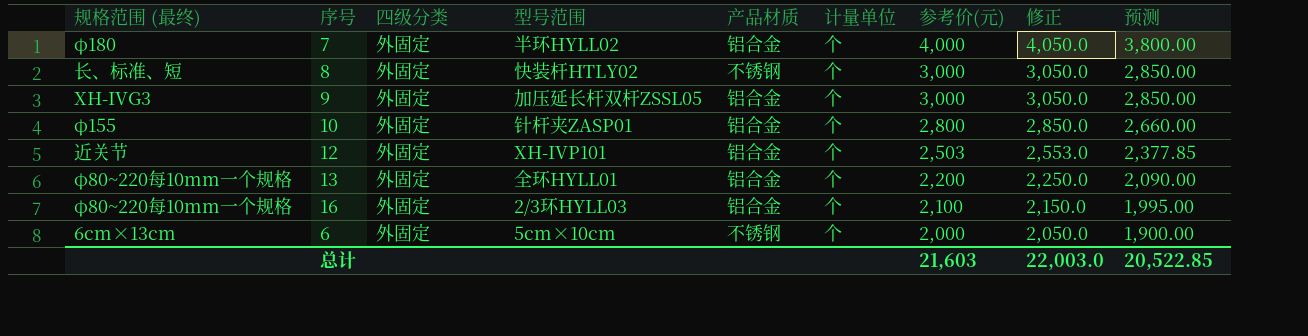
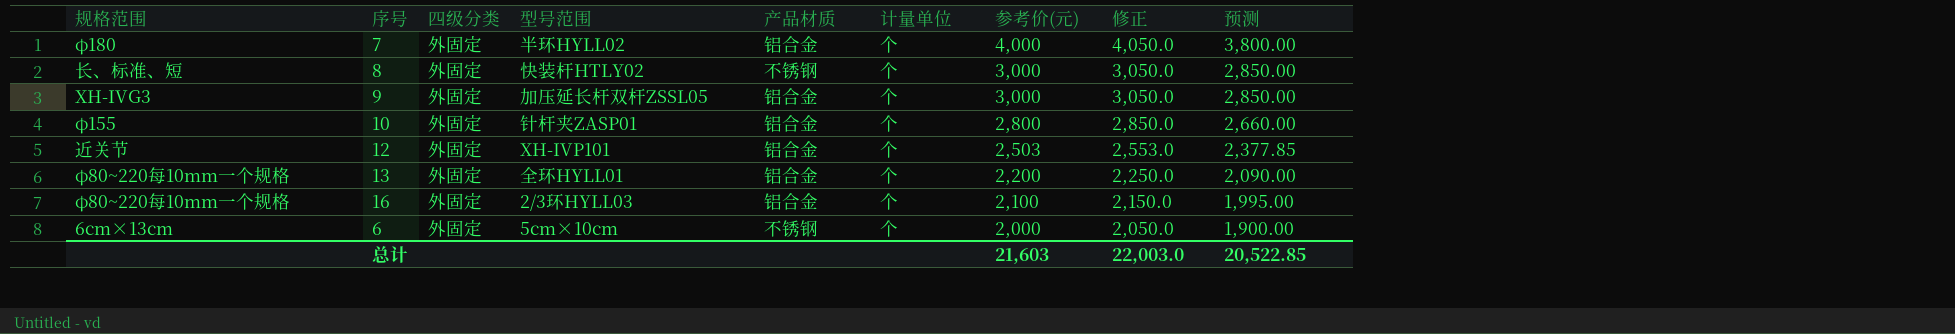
column name: 规格范围 (最终) -> 规格范围

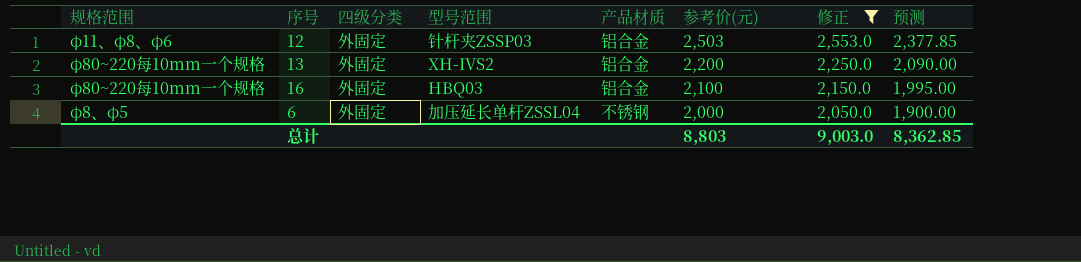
filter: none -> 修正 <= 2,553.0
column 计量单位 | position: 6 -> none
12 | 规格范围: 近关节 -> φ11、φ8、φ6
12 | 型号范围: XH-IVP101 -> 针杆夹ZSSP03
13 | 型号范围: 全环HYLL01 -> XH-IVS2
16 | 型号范围: 2/3环HYLL03 -> HBQ03
6 | 规格范围: 6cm×13cm -> φ8、φ5
6 | 型号范围: 5cm×10cm -> 加压延长单杆ZSSL04
总计 | 参考价(元): 21,603 -> 8,803
总计 | 修正: 22,003.0 -> 9,003.0
总计 | 预测: 20,522.85 -> 8,362.85

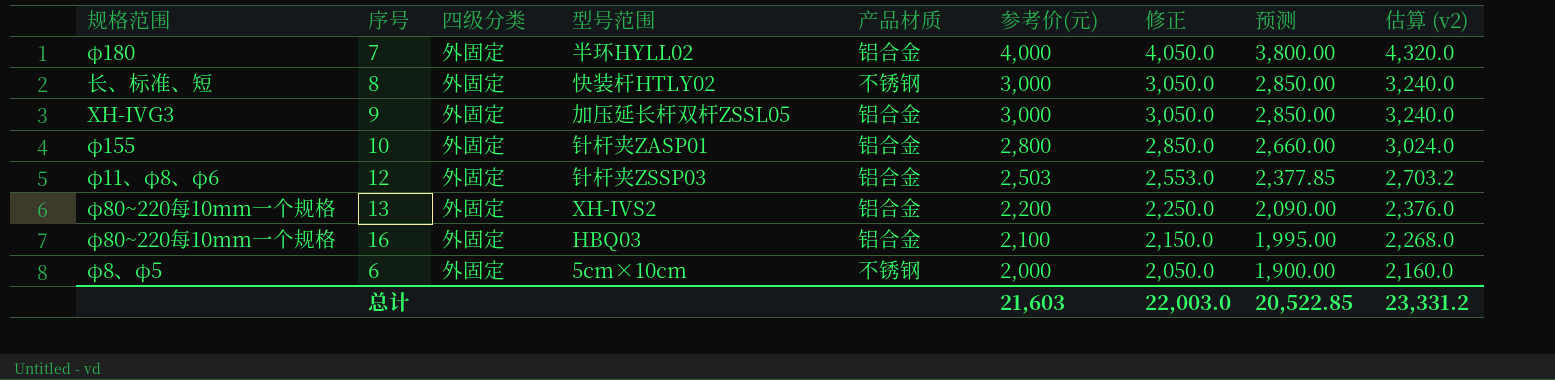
filter: 修正 <= 2,553.0 -> none
column 估算 (v2) | formula: none -> [参考价(元)] * 1.08
6 | 型号范围: 加压延长单杆ZSSL04 -> 5cm×10cm
总计 | 参考价(元): 8,803 -> 21,603
总计 | 修正: 9,003.0 -> 22,003.0
总计 | 预测: 8,362.85 -> 20,522.85

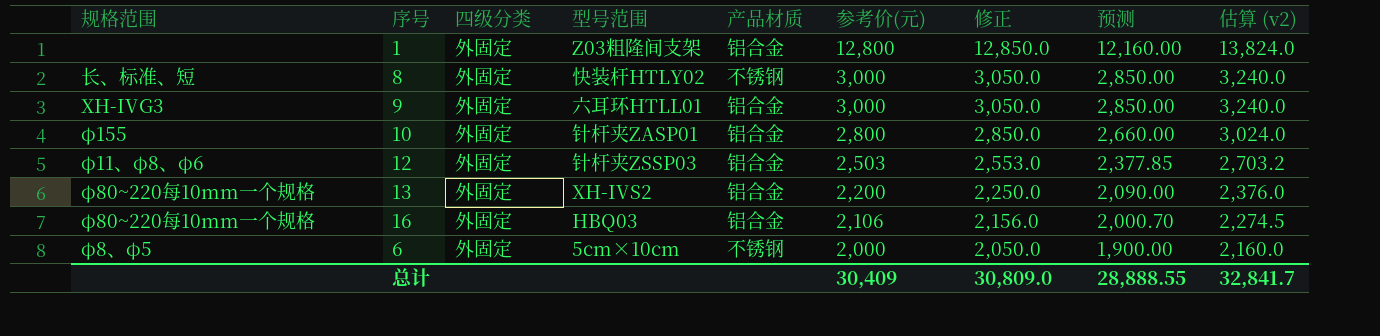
row 7: φ180 | 外固定 | 半环HYLL02 | 铝合金 | 4,000 | 4,050.0 | 3,800.00 | 4,320.0 -> none
row 1: none -> none | 外固定 | Z03粗隆间支架 | 铝合金 | 12,800 | 12,850.0 | 12,160.00 | 13,824.0
9 | 型号范围: 加压延长杆双杆ZSSL05 -> 六耳环HTLL01
16 | 参考价(元): 2,100 -> 2,106
16 | 修正: 2,150.0 -> 2,156.0
16 | 预测: 1,995.00 -> 2,000.70
16 | 估算 (v2): 2,268.0 -> 2,274.5
总计 | 参考价(元): 21,603 -> 30,409
总计 | 修正: 22,003.0 -> 30,809.0
总计 | 预测: 20,522.85 -> 28,888.55
总计 | 估算 (v2): 23,331.2 -> 32,841.7

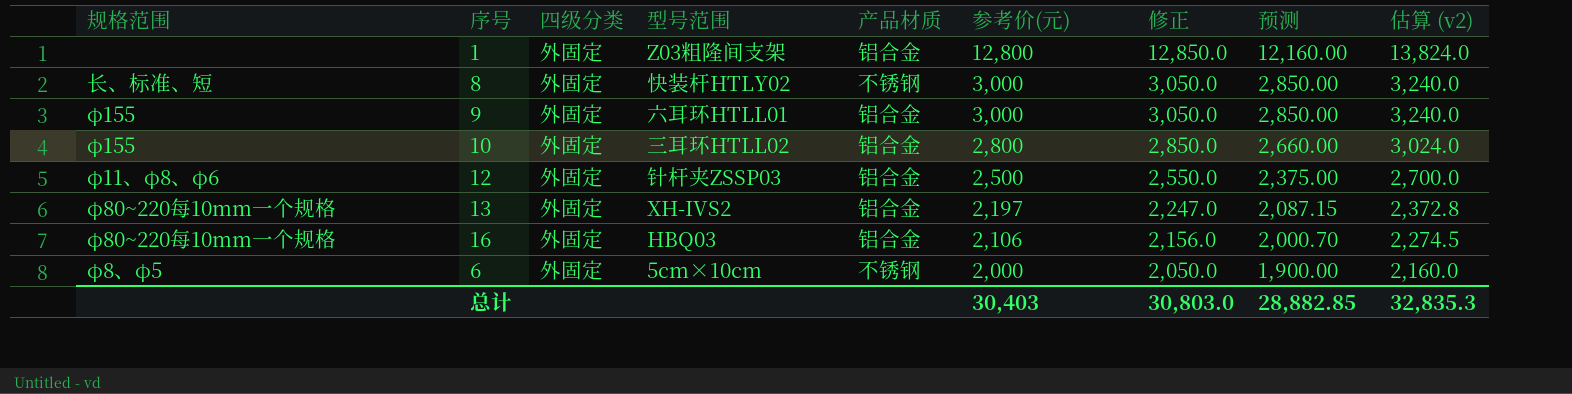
9 | 规格范围: XH-IVG3 -> φ155
10 | 型号范围: 针杆夹ZASP01 -> 三耳环HTLL02
12 | 参考价(元): 2,503 -> 2,500
12 | 修正: 2,553.0 -> 2,550.0
12 | 预测: 2,377.85 -> 2,375.00
12 | 估算 (v2): 2,703.2 -> 2,700.0
13 | 参考价(元): 2,200 -> 2,197
13 | 修正: 2,250.0 -> 2,247.0
13 | 预测: 2,090.00 -> 2,087.15
13 | 估算 (v2): 2,376.0 -> 2,372.8
总计 | 参考价(元): 30,409 -> 30,403
总计 | 修正: 30,809.0 -> 30,803.0
总计 | 预测: 28,888.55 -> 28,882.85
总计 | 估算 (v2): 32,841.7 -> 32,835.3

